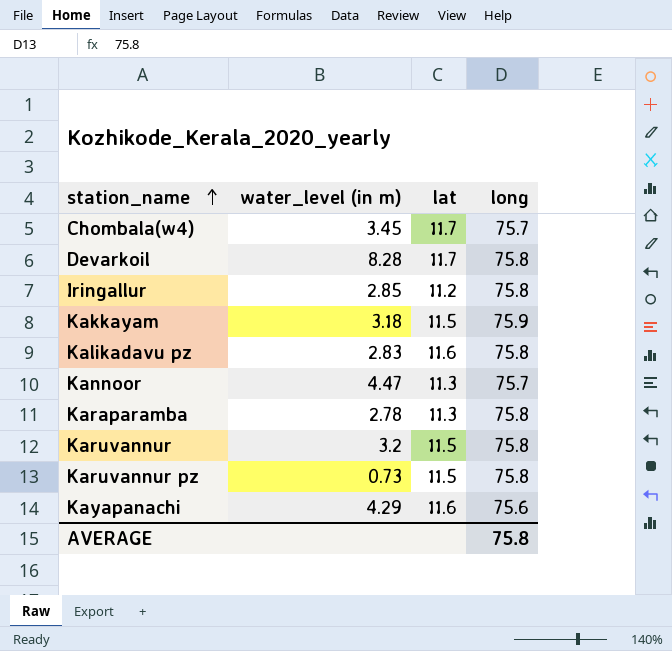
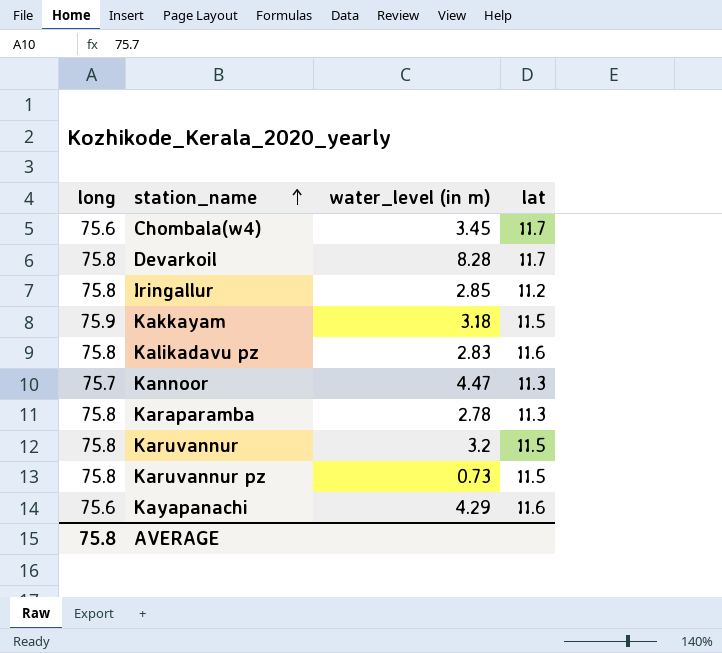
column long | position: 4 -> 1
Chombala(w4) | long: 75.7 -> 75.6

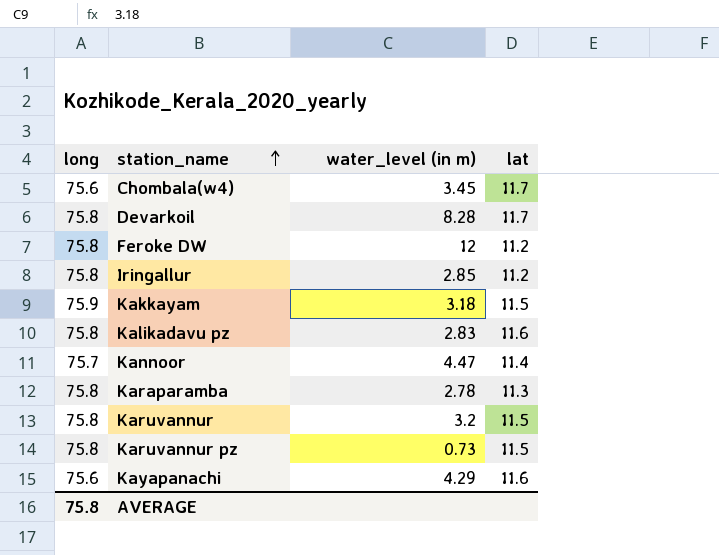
row Feroke DW: none -> 75.8 | 12 | 11.2
Kannoor | lat: 11.3 -> 11.4

